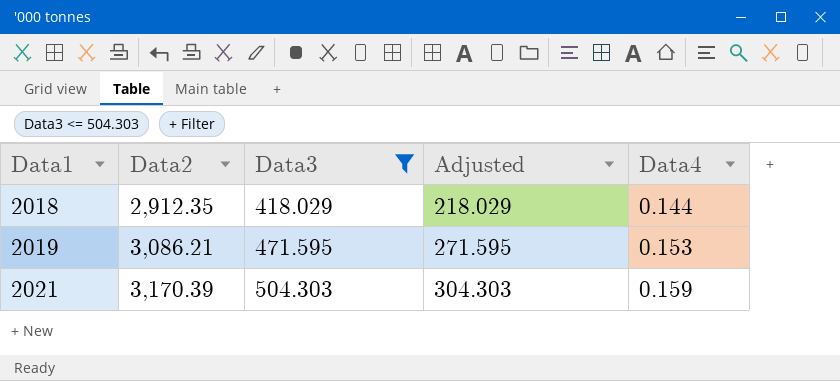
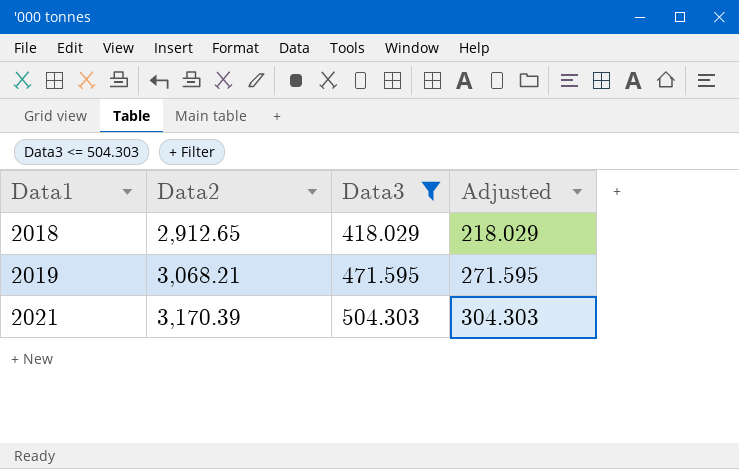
column Data4 | formula: [Data3] / [Data2] -> none
2018 | Data2: 2,912.35 -> 2,912.65
2019 | Data2: 3,086.21 -> 3,068.21

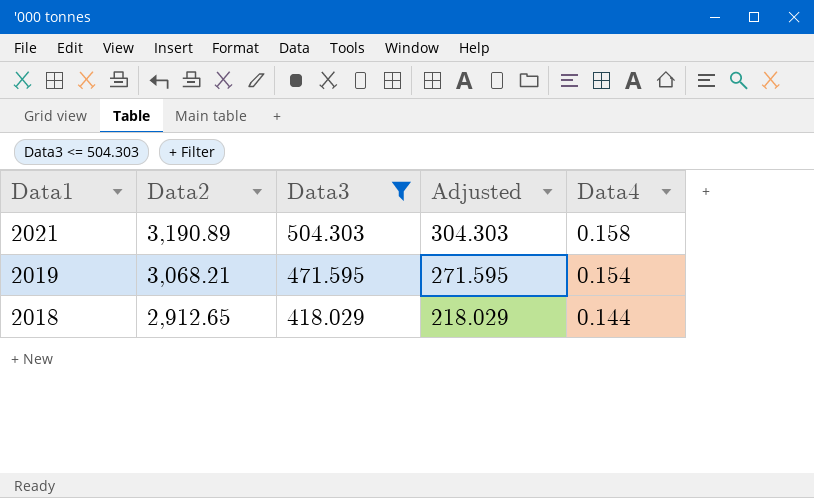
row order: Data1 ascending -> Data1 descending
column Data4 | formula: none -> [Data3] / [Data2]
2021 | Data2: 3,170.39 -> 3,190.89

